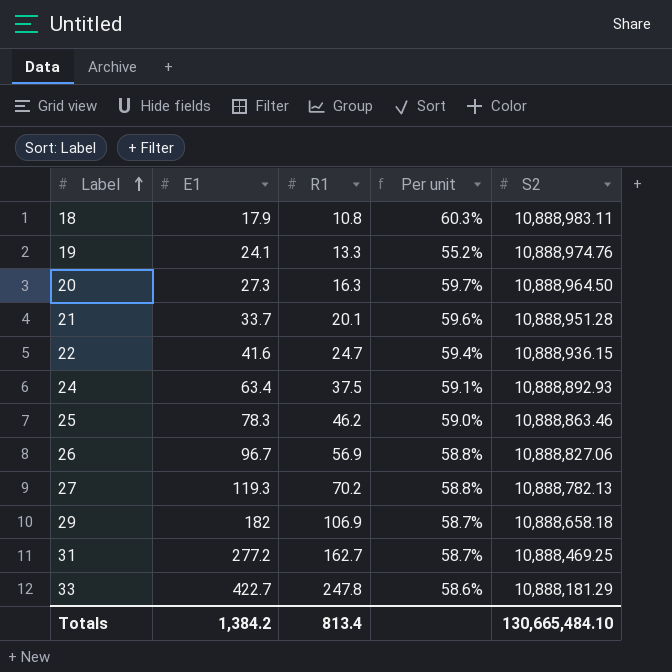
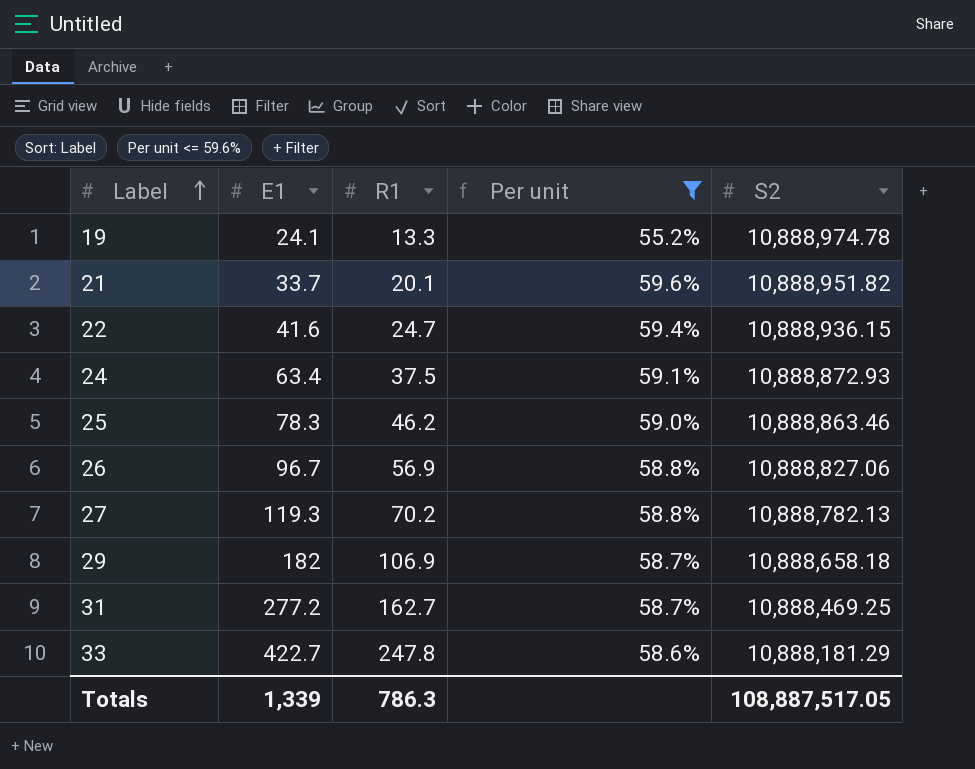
filter: none -> Per unit <= 59.6%
19 | S2: 10,888,974.76 -> 10,888,974.78
21 | S2: 10,888,951.28 -> 10,888,951.82
24 | S2: 10,888,892.93 -> 10,888,872.93
Totals | E1: 1,384.2 -> 1,339
Totals | R1: 813.4 -> 786.3
Totals | S2: 130,665,484.10 -> 108,887,517.05

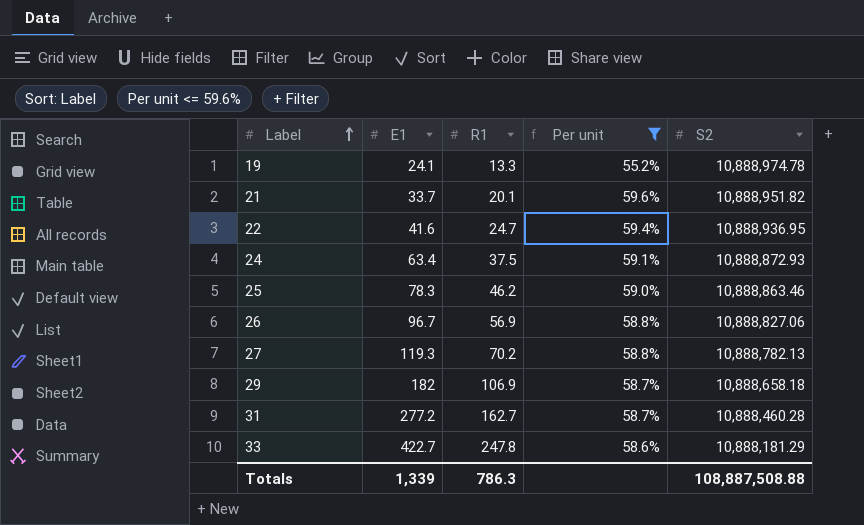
22 | S2: 10,888,936.15 -> 10,888,936.95
31 | S2: 10,888,469.25 -> 10,888,460.28
Totals | S2: 108,887,517.05 -> 108,887,508.88

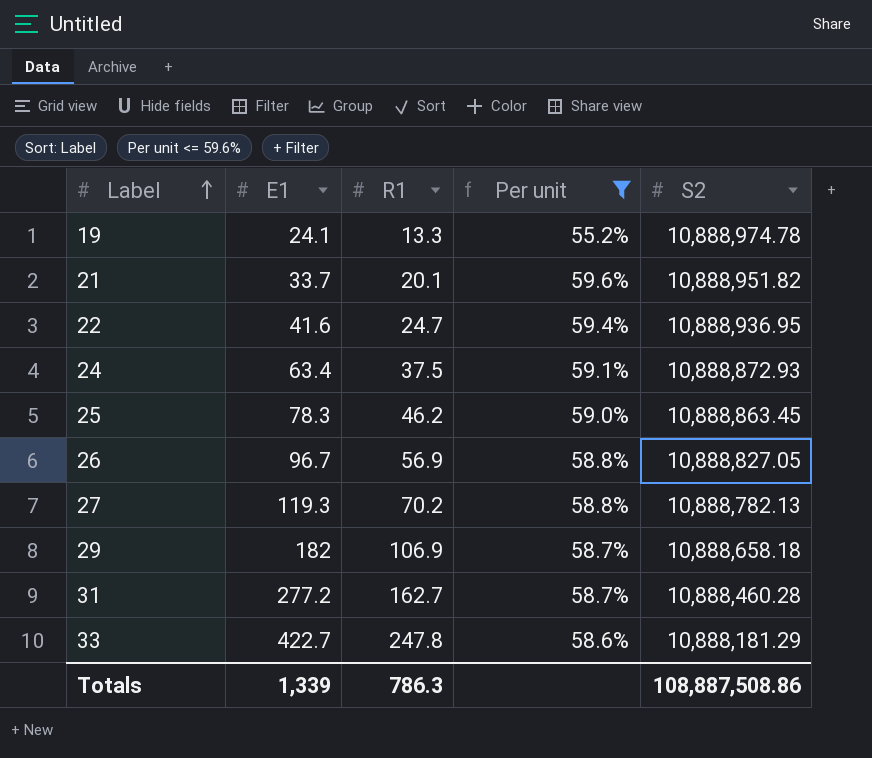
25 | S2: 10,888,863.46 -> 10,888,863.45
26 | S2: 10,888,827.06 -> 10,888,827.05
Totals | S2: 108,887,508.88 -> 108,887,508.86

